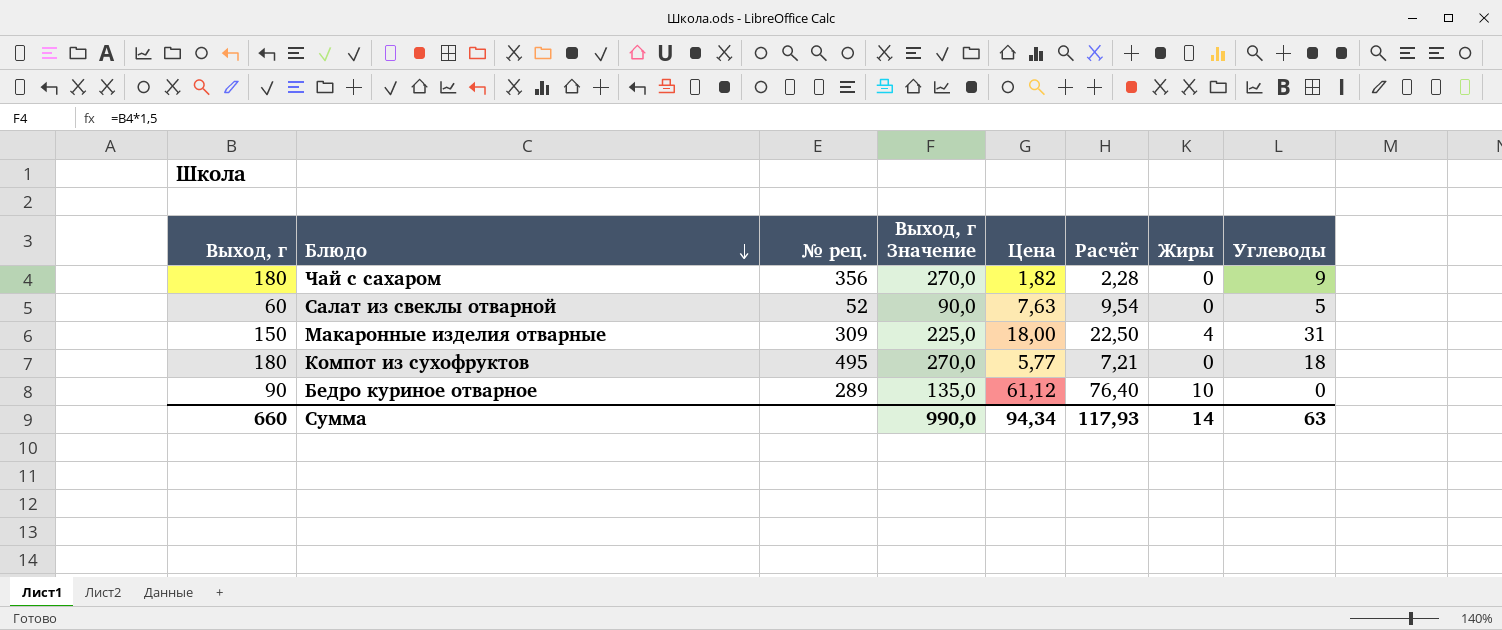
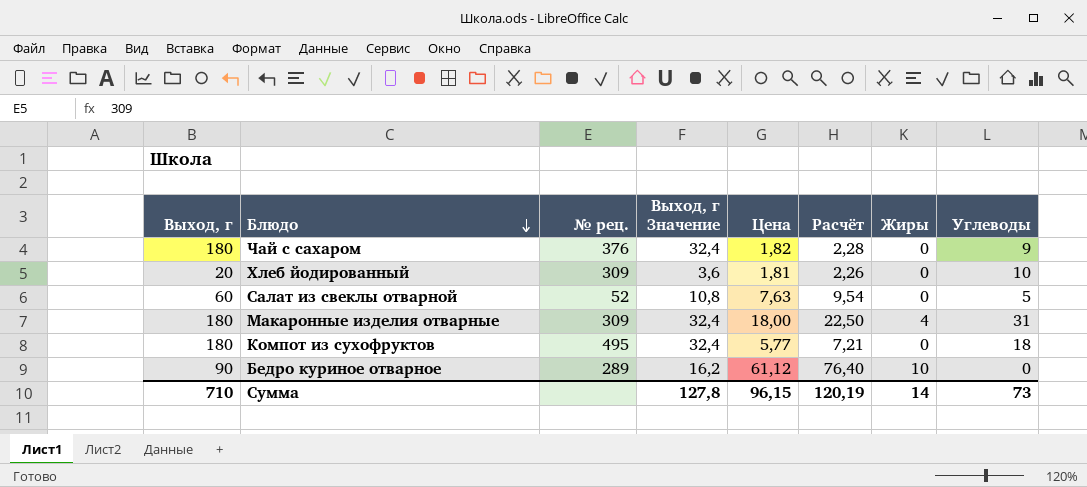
column Выход, г Значение | formula: [Выход, г] * 1,5 -> [Выход, г] * 0,18
Чай с сахаром | № рец.: 356 -> 376
row Хлеб йодированный: none -> 20 | 309 | 3,6 | 1,81 | 2,26 | 0 | 10
Макаронные изделия отварные | Выход, г: 150 -> 180
Сумма | Выход, г: 660 -> 710
Сумма | Выход, г Значение: 990,0 -> 127,8
Сумма | Цена: 94,34 -> 96,15
Сумма | Расчёт: 117,93 -> 120,19
Сумма | Углеводы: 63 -> 73

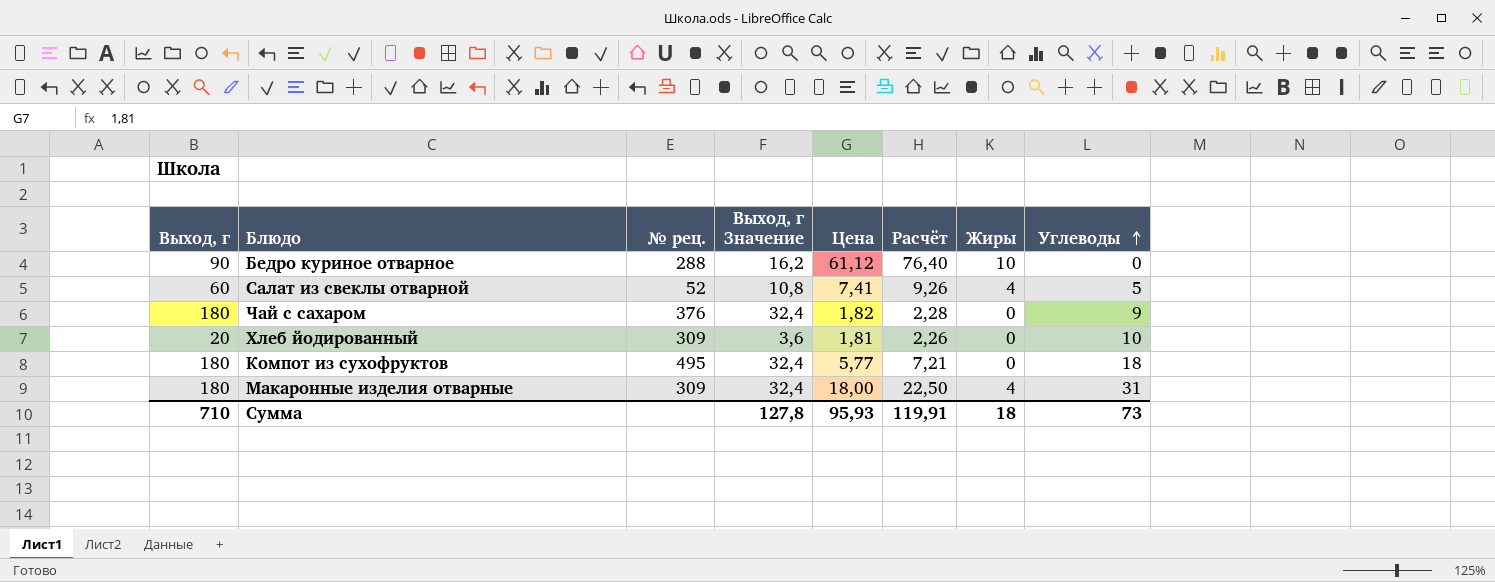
row order: Блюдо descending -> Углеводы ascending
Бедро куриное отварное | № рец.: 289 -> 288
Салат из свеклы отварной | Цена: 7,63 -> 7,41
Салат из свеклы отварной | Расчёт: 9,54 -> 9,26
Салат из свеклы отварной | Жиры: 0 -> 4
Сумма | Цена: 96,15 -> 95,93
Сумма | Расчёт: 120,19 -> 119,91
Сумма | Жиры: 14 -> 18

